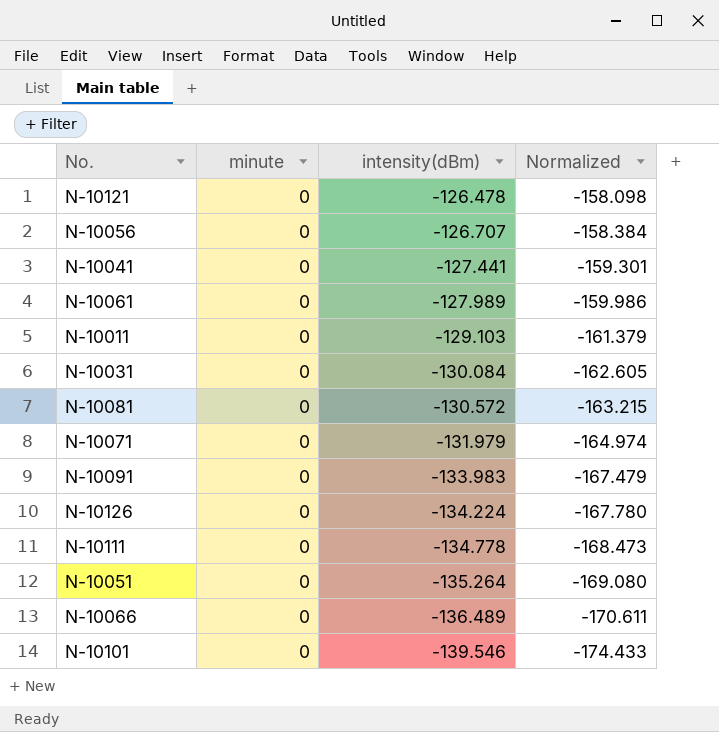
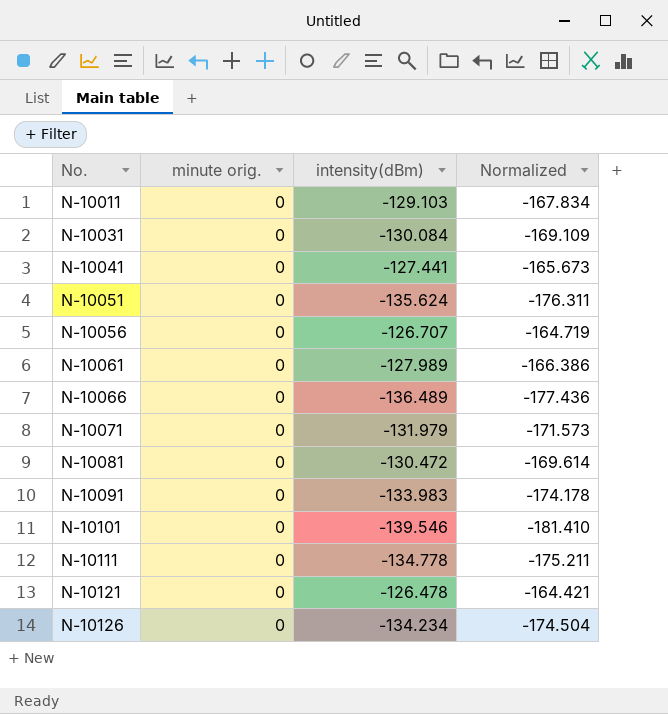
row order: intensity(dBm) descending -> No. ascending
column name: minute -> minute orig.
column Normalized | formula: [intensity(dBm)] * 1.25 -> [intensity(dBm)] * 1.3
N-10051 | intensity(dBm): -135.264 -> -135.624
N-10081 | intensity(dBm): -130.572 -> -130.472
N-10126 | intensity(dBm): -134.224 -> -134.234

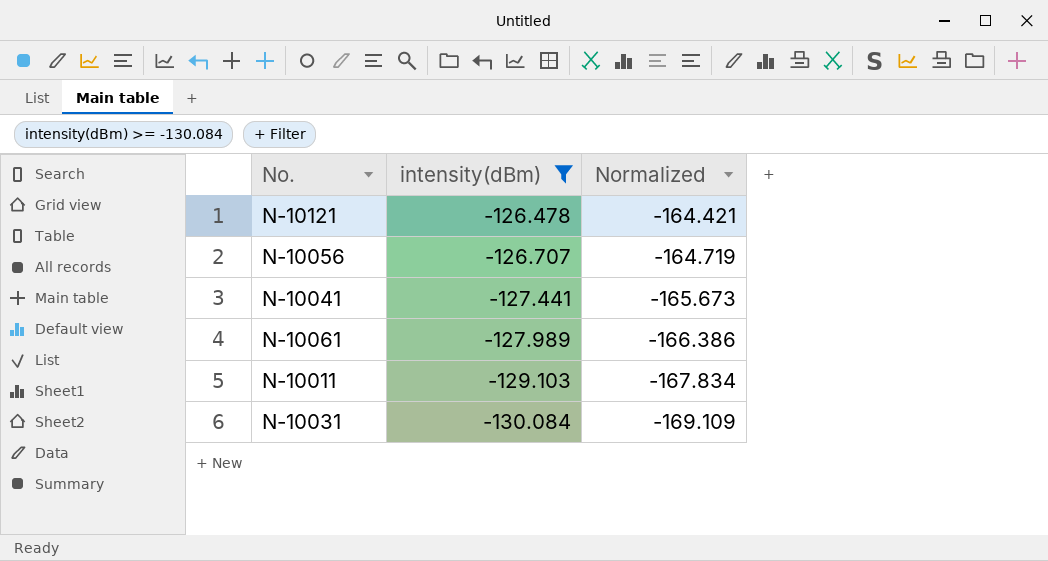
filter: none -> intensity(dBm) >= -130.084
row order: No. ascending -> intensity(dBm) descending
column minute orig. | position: 2 -> none

